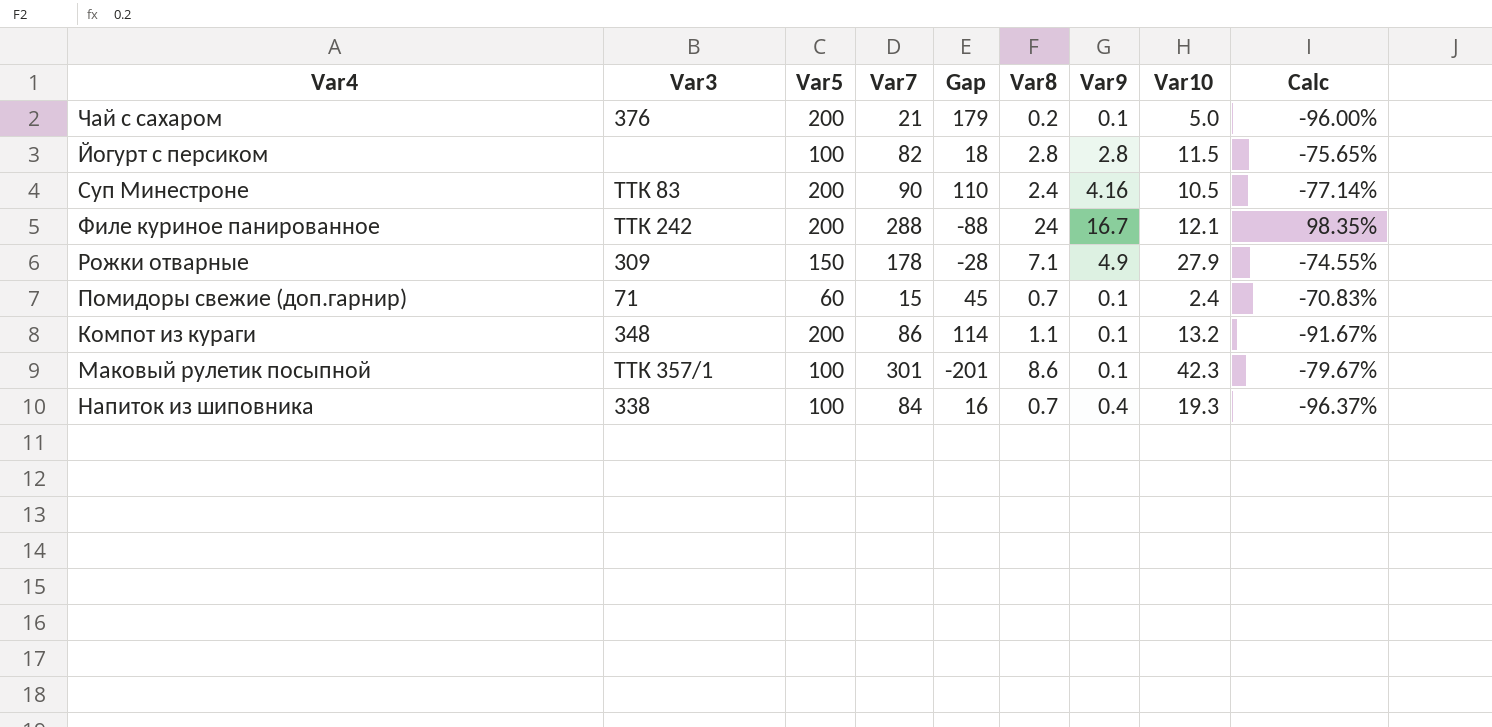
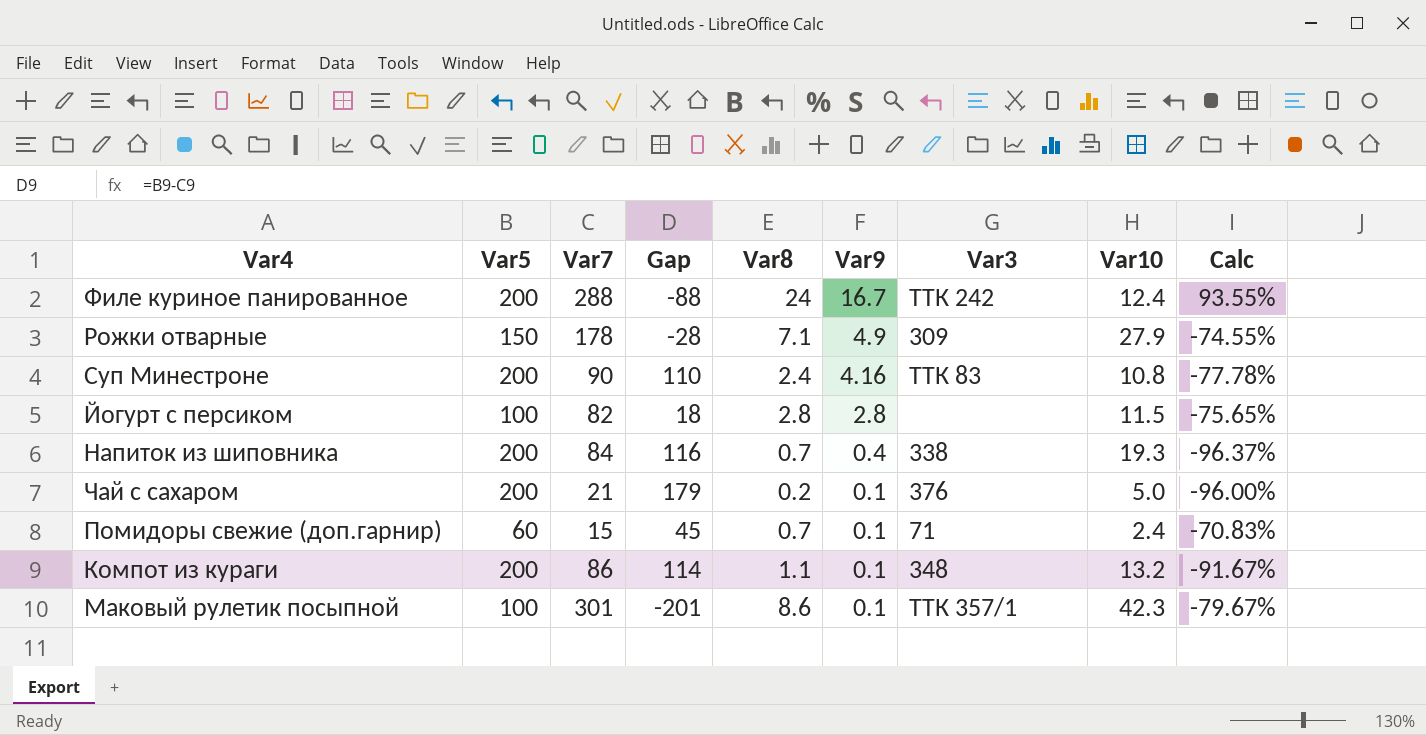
row order: none -> Var9 descending
column Var3 | position: 2 -> 7
Филе куриное панированное | Var10: 12.1 -> 12.4
Филе куриное панированное | Calc: 98.35% -> 93.55%
Суп Минестроне | Var10: 10.5 -> 10.8
Суп Минестроне | Calc: -77.14% -> -77.78%
Напиток из шиповника | Var5: 100 -> 200
Напиток из шиповника | Gap: 16 -> 116

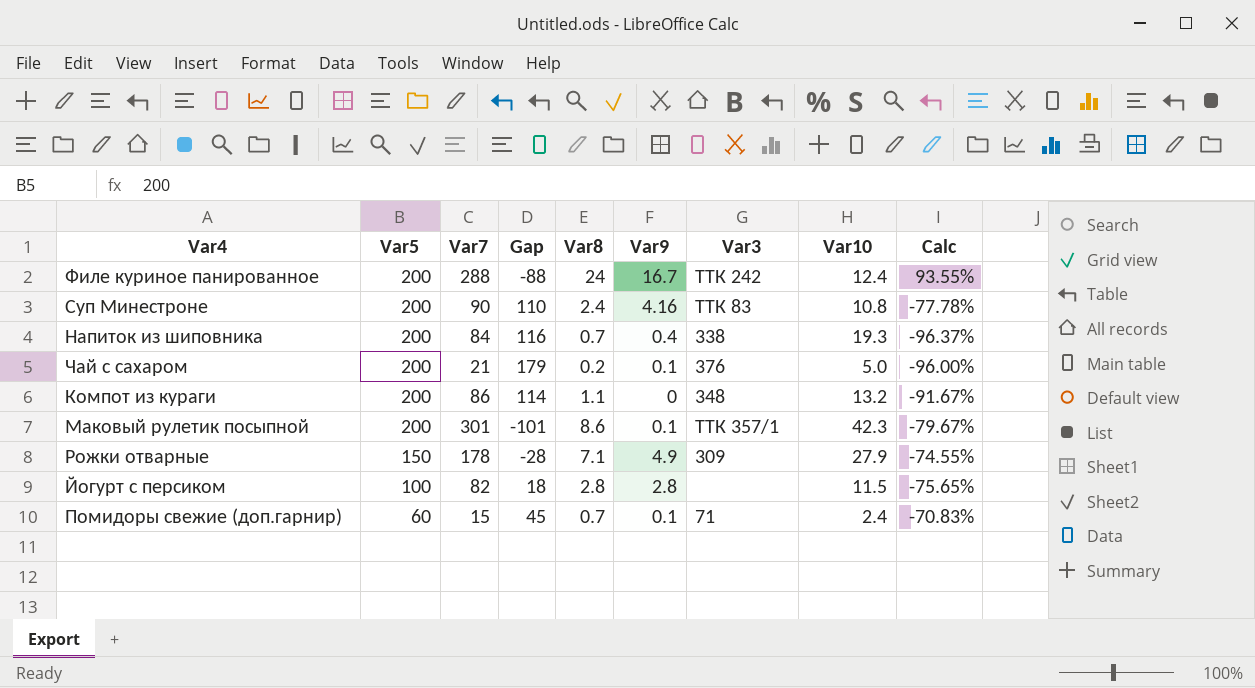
row order: Var9 descending -> Var5 descending
Компот из кураги | Var9: 0.1 -> 0
Маковый рулетик посыпной | Var5: 100 -> 200
Маковый рулетик посыпной | Gap: -201 -> -101

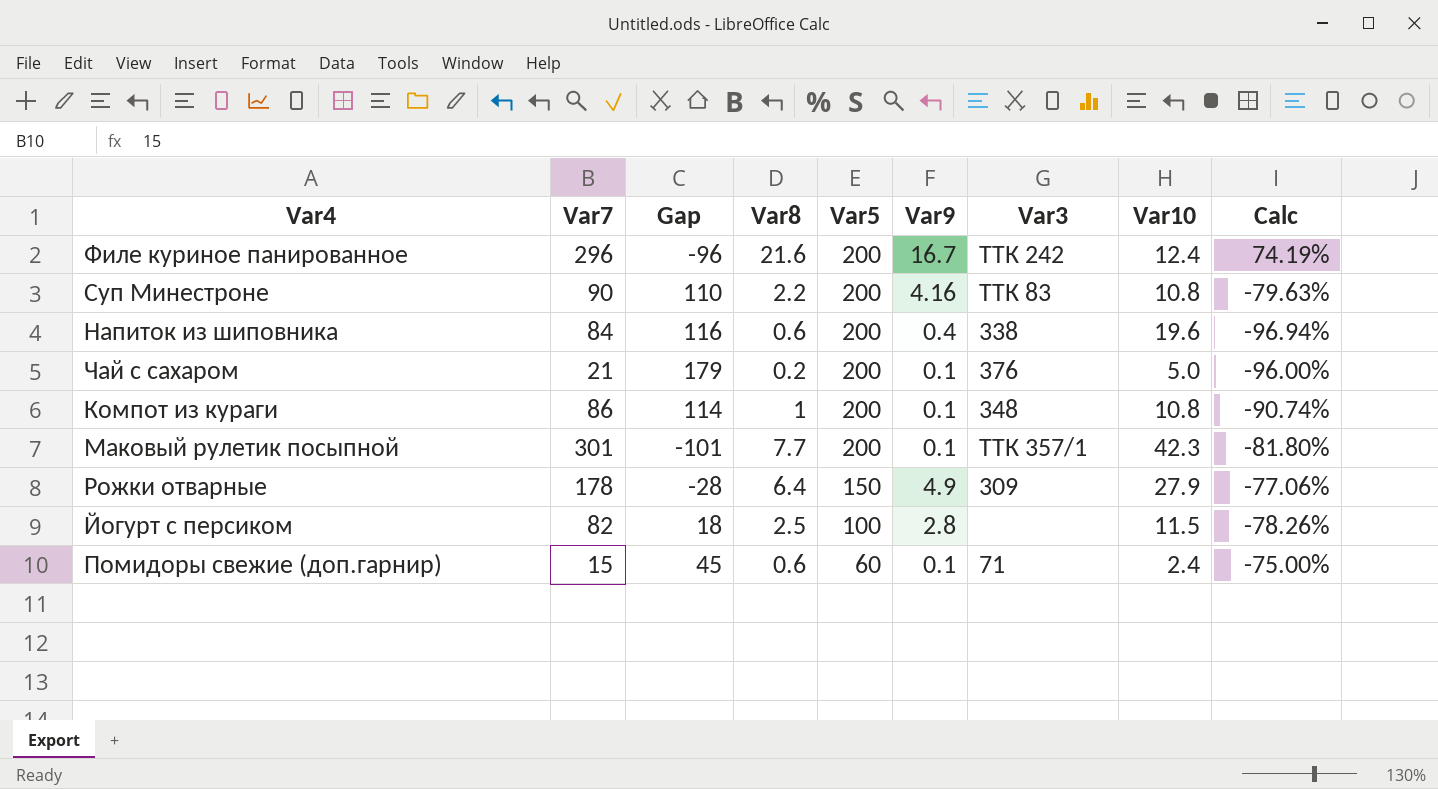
column Var5 | position: 2 -> 5
Филе куриное панированное | Var7: 288 -> 296
Филе куриное панированное | Gap: -88 -> -96
Филе куриное панированное | Var8: 24 -> 21.6
Филе куриное панированное | Calc: 93.55% -> 74.19%
Суп Минестроне | Var8: 2.4 -> 2.2
Суп Минестроне | Calc: -77.78% -> -79.63%
Напиток из шиповника | Var8: 0.7 -> 0.6
Напиток из шиповника | Var10: 19.3 -> 19.6
Напиток из шиповника | Calc: -96.37% -> -96.94%
Компот из кураги | Var8: 1.1 -> 1
Компот из кураги | Var9: 0 -> 0.1
Компот из кураги | Var10: 13.2 -> 10.8
Компот из кураги | Calc: -91.67% -> -90.74%
Маковый рулетик посыпной | Var8: 8.6 -> 7.7
Маковый рулетик посыпной | Calc: -79.67% -> -81.80%
Рожки отварные | Var8: 7.1 -> 6.4
Рожки отварные | Calc: -74.55% -> -77.06%
Йогурт с персиком | Var8: 2.8 -> 2.5
Йогурт с персиком | Calc: -75.65% -> -78.26%
Помидоры свежие (доп.гарнир) | Var8: 0.7 -> 0.6
Помидоры свежие (доп.гарнир) | Calc: -70.83% -> -75.00%

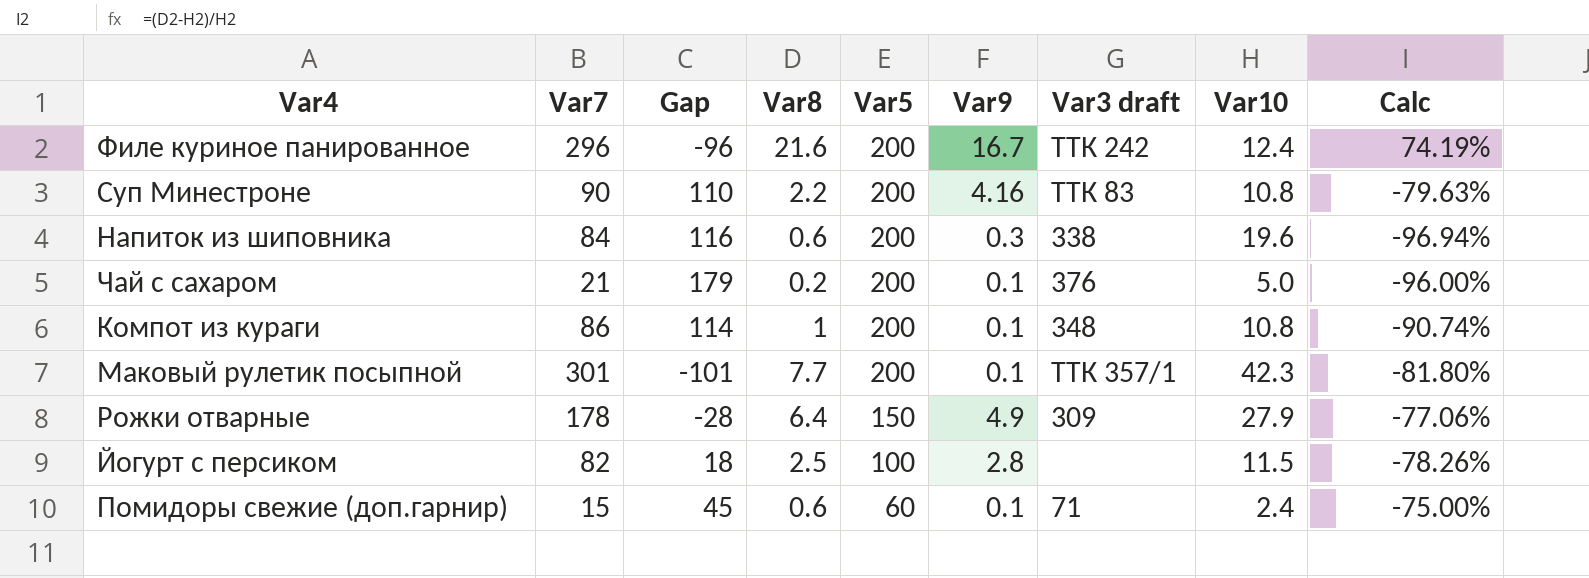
column name: Var3 -> Var3 draft
Напиток из шиповника | Var9: 0.4 -> 0.3

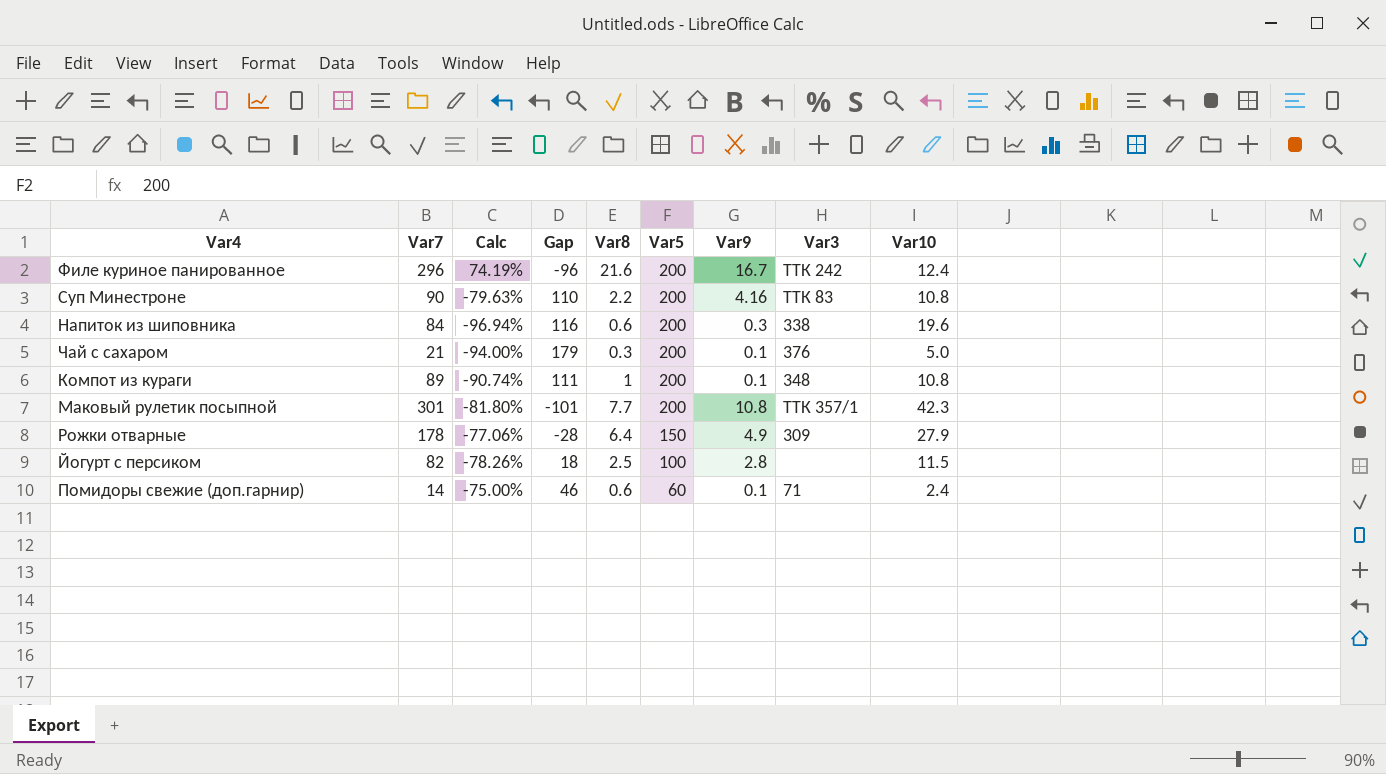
column Calc | position: 9 -> 3
column name: Var3 draft -> Var3
Чай с сахаром | Calc: -96.00% -> -94.00%
Чай с сахаром | Var8: 0.2 -> 0.3
Компот из кураги | Var7: 86 -> 89
Компот из кураги | Gap: 114 -> 111
Маковый рулетик посыпной | Var9: 0.1 -> 10.8
Помидоры свежие (доп.гарнир) | Var7: 15 -> 14
Помидоры свежие (доп.гарнир) | Gap: 45 -> 46

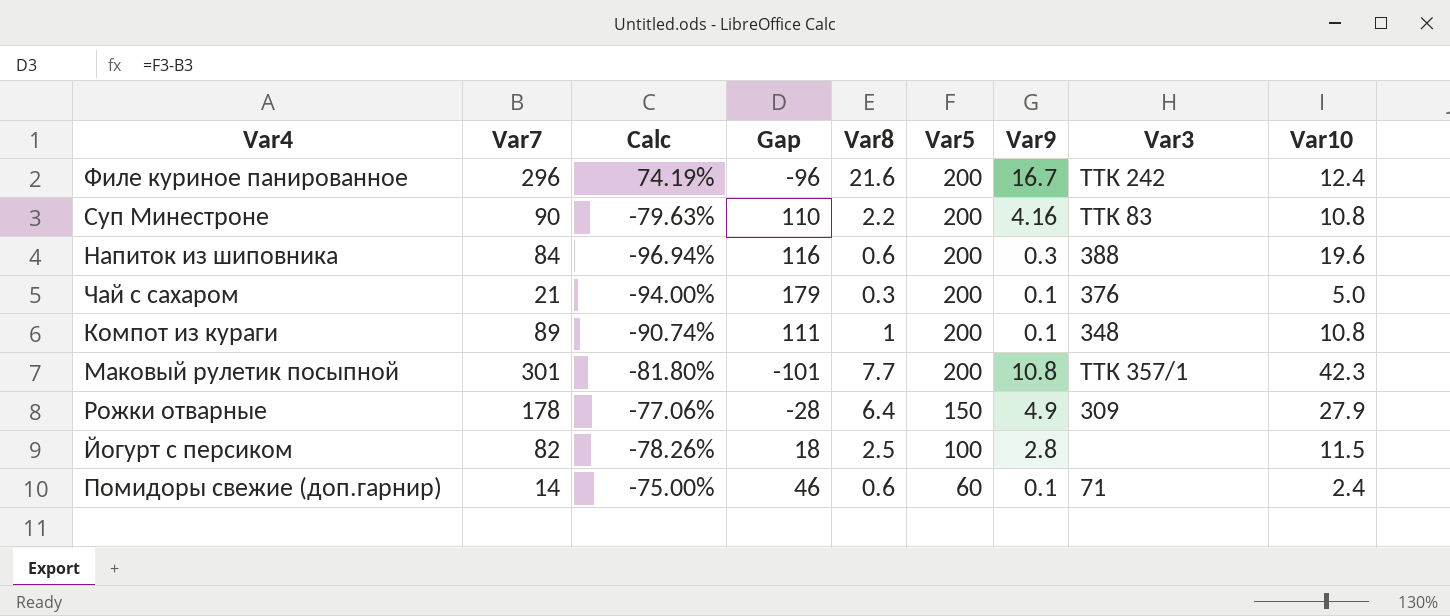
Напиток из шиповника | Var3: 338 -> 388

